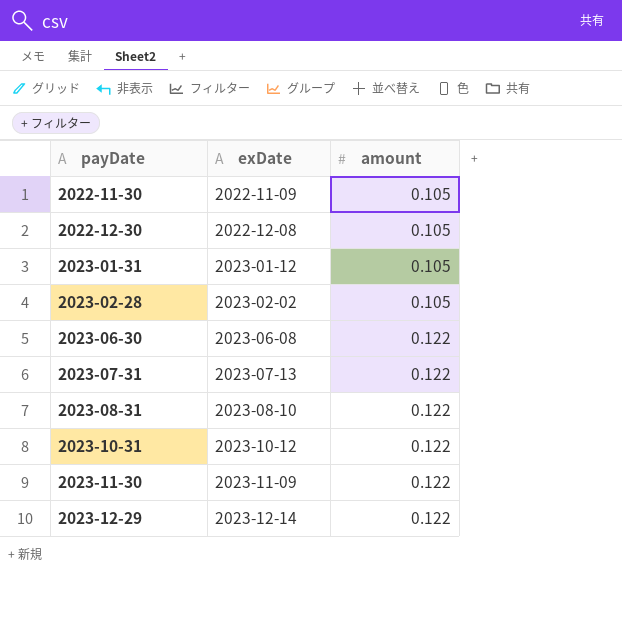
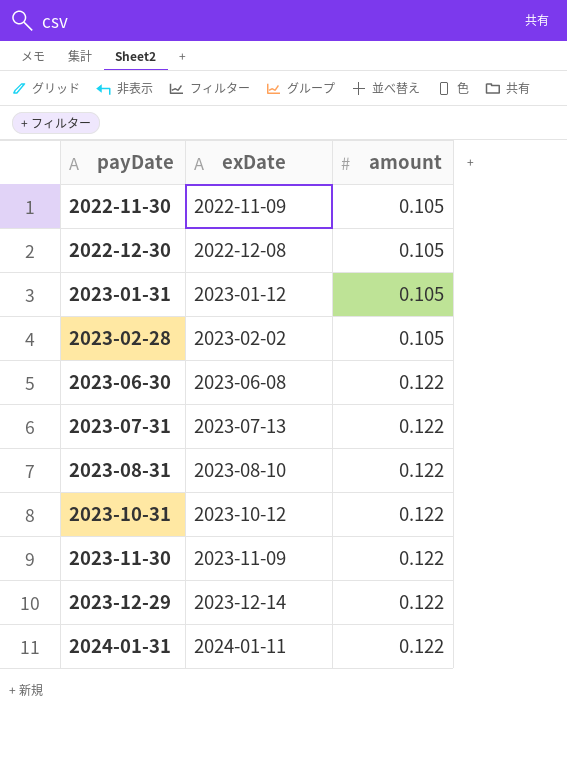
row 2024-01-31: none -> 2024-01-11 | 0.122

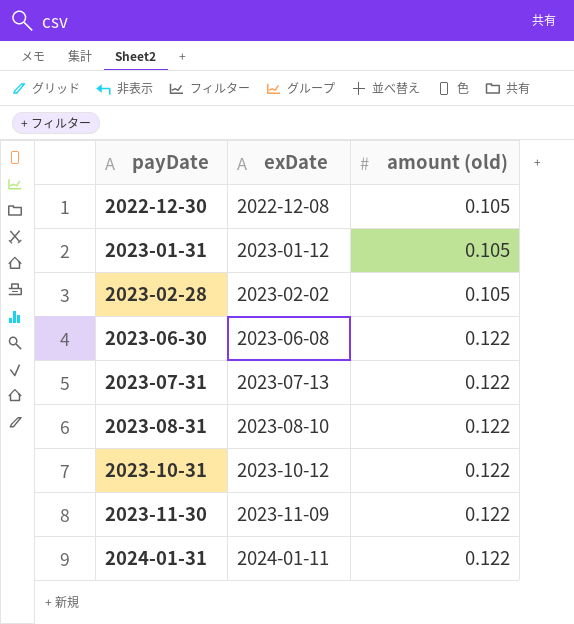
column name: amount -> amount (old)
row 2022-11-30: 2022-11-09 | 0.105 -> none
row 2023-12-29: 2023-12-14 | 0.122 -> none

